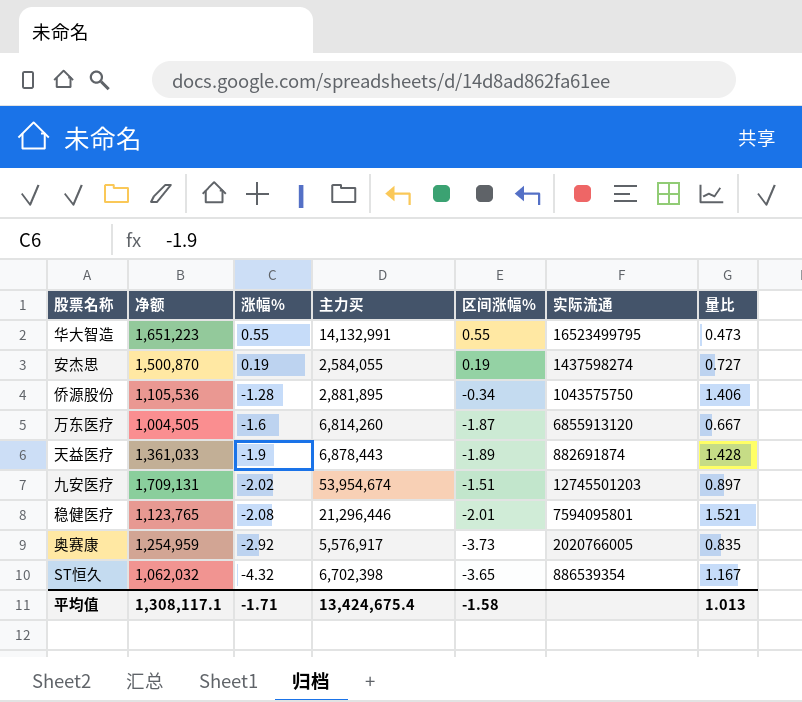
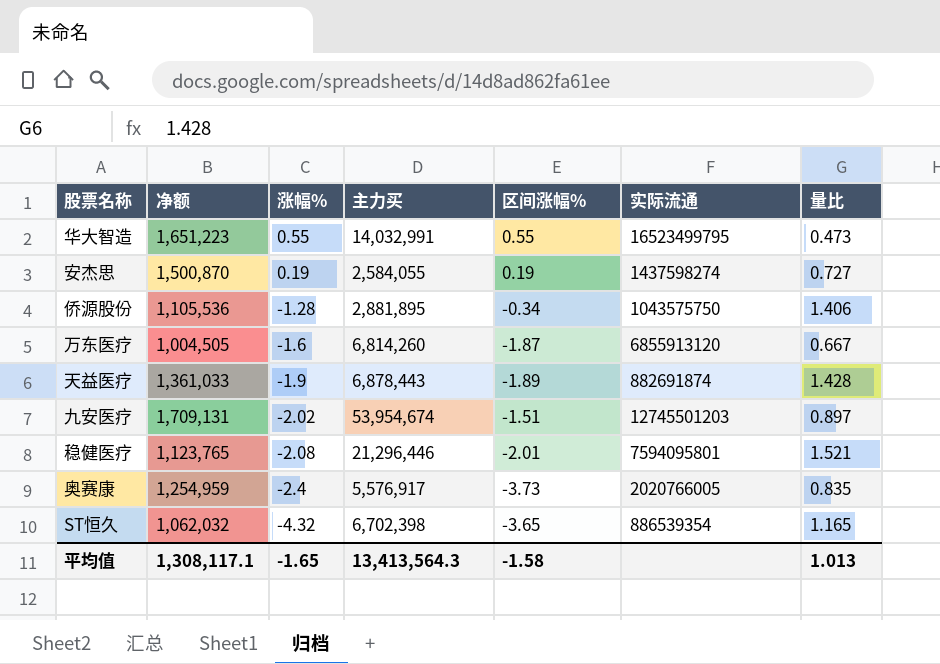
华大智造 | 主力买: 14,132,991 -> 14,032,991
奥赛康 | 涨幅%: -2.92 -> -2.4
ST恒久 | 量比: 1.167 -> 1.165
平均值 | 涨幅%: -1.71 -> -1.65
平均值 | 主力买: 13,424,675.4 -> 13,413,564.3

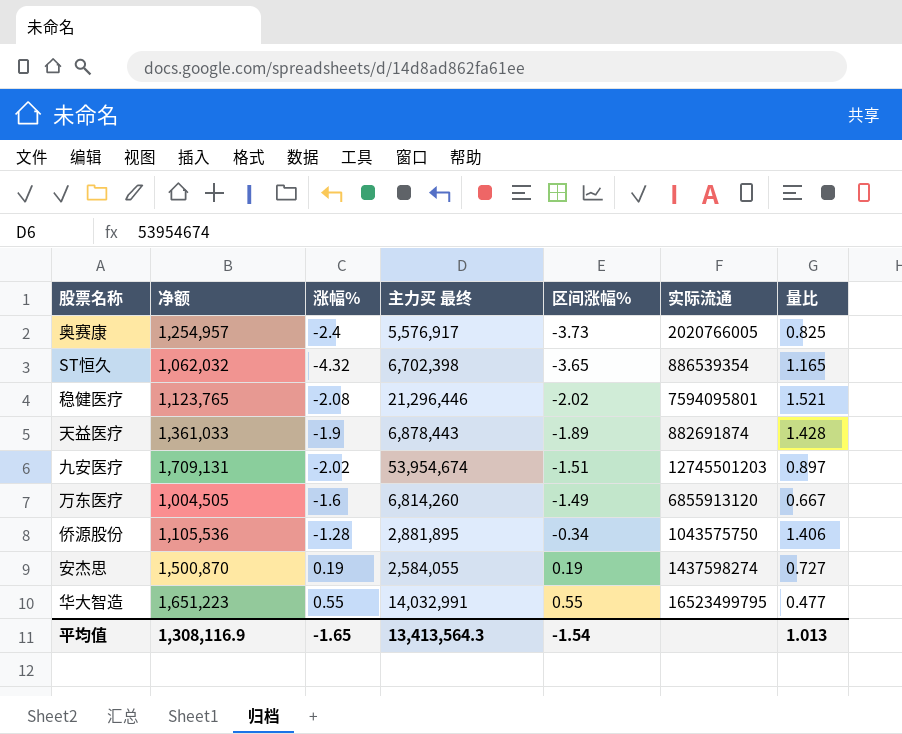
row order: 涨幅% descending -> 区间涨幅% ascending
column name: 主力买 -> 主力买 最终
奥赛康 | 净额: 1,254,959 -> 1,254,957
奥赛康 | 量比: 0.835 -> 0.825
稳健医疗 | 区间涨幅%: -2.01 -> -2.02
万东医疗 | 区间涨幅%: -1.87 -> -1.49
华大智造 | 量比: 0.473 -> 0.477
平均值 | 净额: 1,308,117.1 -> 1,308,116.9
平均值 | 区间涨幅%: -1.58 -> -1.54

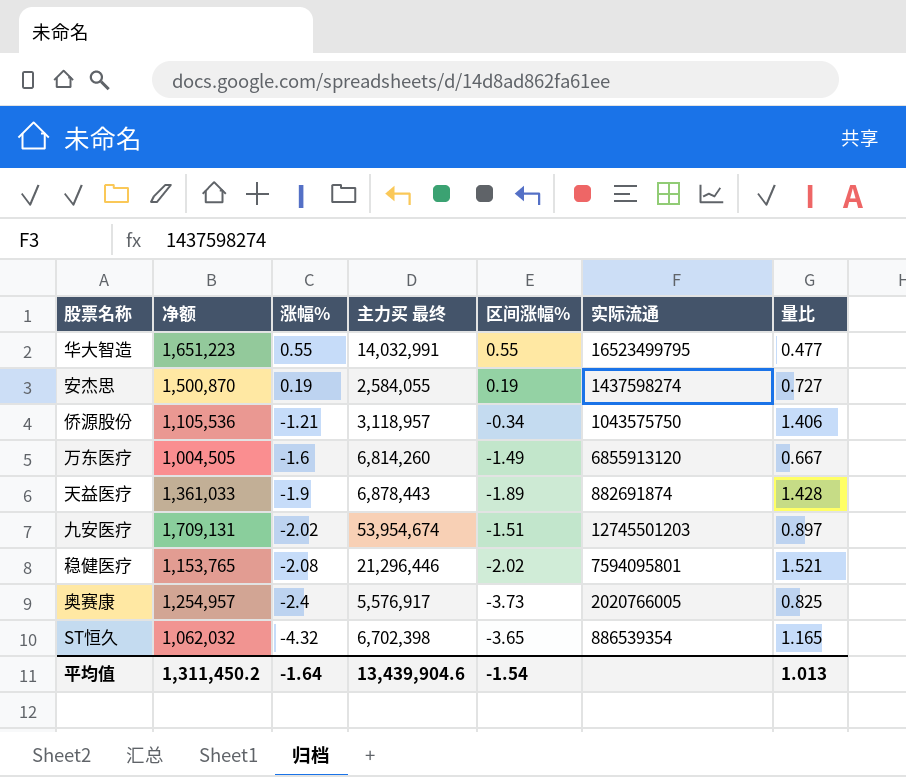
row order: 区间涨幅% ascending -> 涨幅% descending
侨源股份 | 涨幅%: -1.28 -> -1.21
侨源股份 | 主力买 最终: 2,881,895 -> 3,118,957
稳健医疗 | 净额: 1,123,765 -> 1,153,765
平均值 | 净额: 1,308,116.9 -> 1,311,450.2
平均值 | 涨幅%: -1.65 -> -1.64
平均值 | 主力买 最终: 13,413,564.3 -> 13,439,904.6

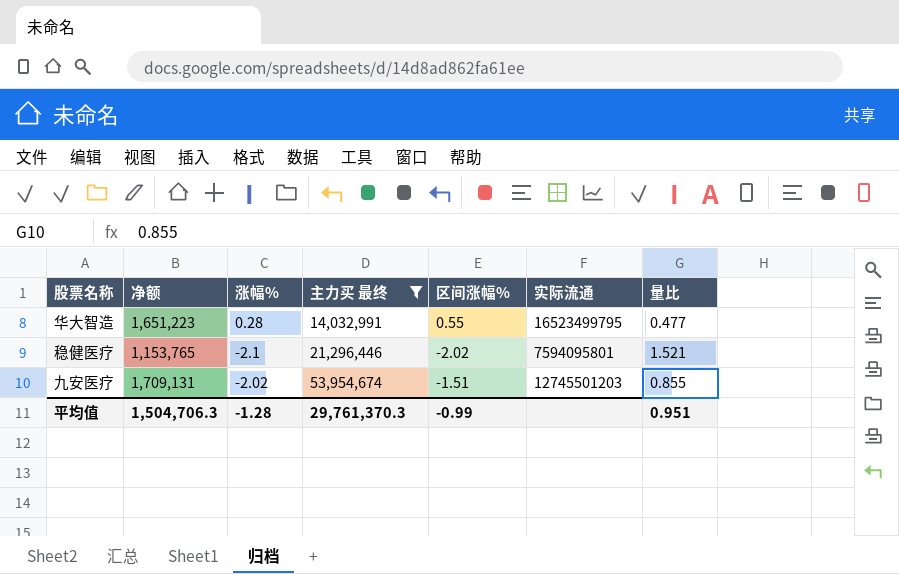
filter: none -> 主力买 最终 >= 14,032,991
row order: 涨幅% descending -> 主力买 最终 ascending
华大智造 | 涨幅%: 0.55 -> 0.28
稳健医疗 | 涨幅%: -2.08 -> -2.1
九安医疗 | 量比: 0.897 -> 0.855
平均值 | 净额: 1,311,450.2 -> 1,504,706.3
平均值 | 涨幅%: -1.64 -> -1.28
平均值 | 主力买 最终: 13,439,904.6 -> 29,761,370.3
平均值 | 区间涨幅%: -1.54 -> -0.99
平均值 | 量比: 1.013 -> 0.951

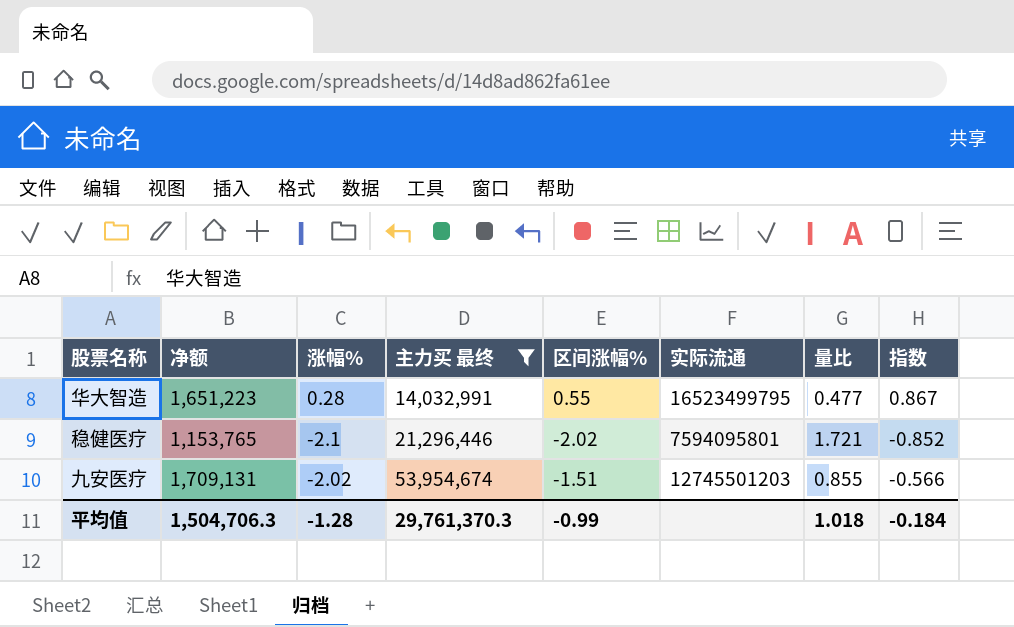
column 指数 | formula: none -> [量比] / [区间涨幅%]
稳健医疗 | 量比: 1.521 -> 1.721
平均值 | 量比: 0.951 -> 1.018

